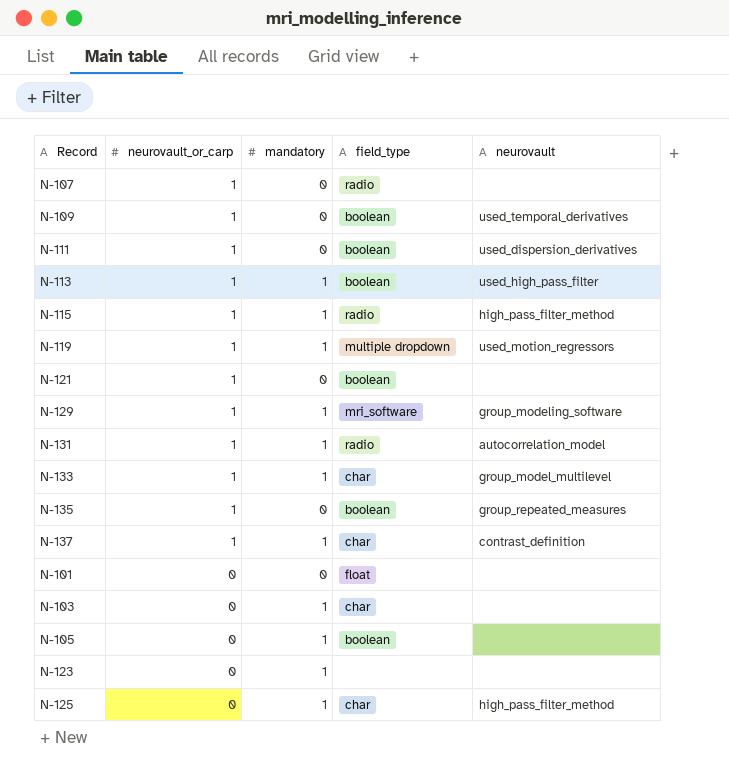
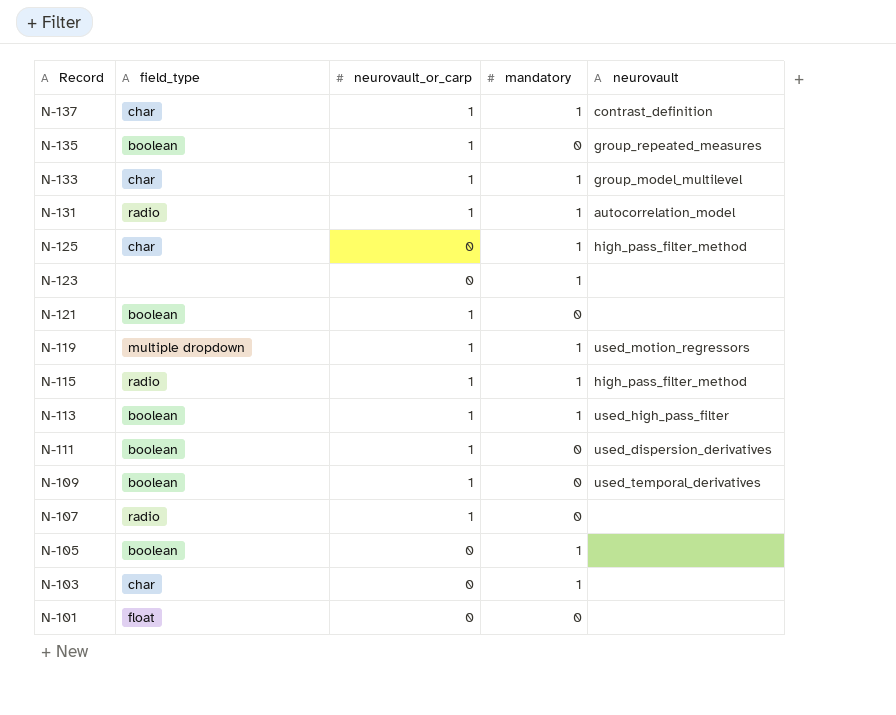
row order: neurovault_or_carp descending -> Record descending
column field_type | position: 4 -> 2
row N-129: 1 | 1 | mri_software | group_modeling_software -> none

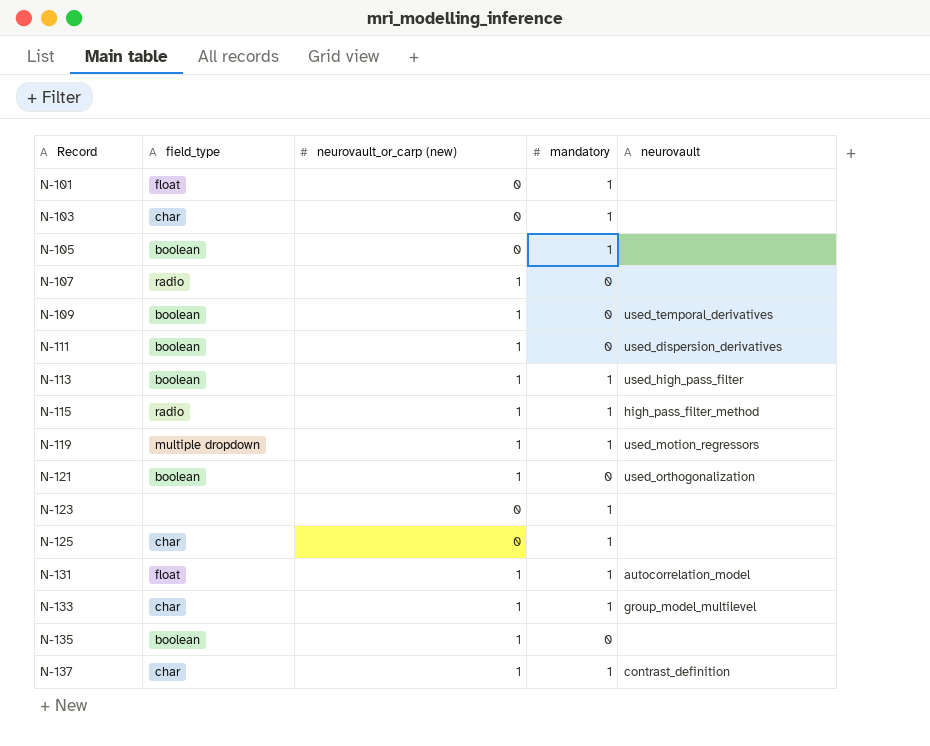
row order: Record descending -> Record ascending
column name: neurovault_or_carp -> neurovault_or_carp (new)
N-101 | mandatory: 0 -> 1
N-121 | neurovault: none -> used_orthogonalization
N-125 | neurovault: high_pass_filter_method -> none
N-131 | field_type: radio -> float
N-135 | neurovault: group_repeated_measures -> none

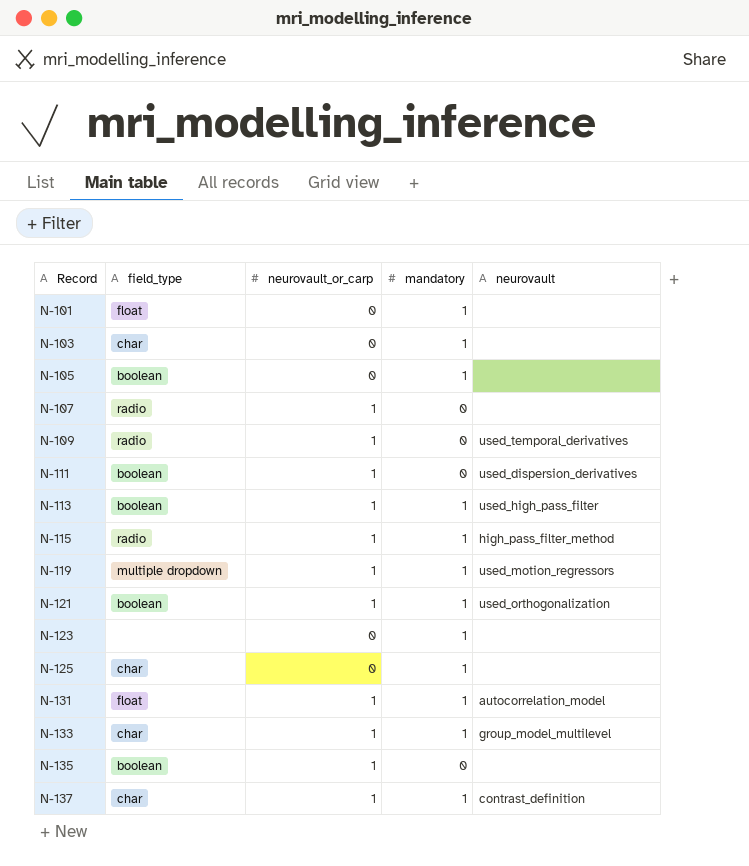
column name: neurovault_or_carp (new) -> neurovault_or_carp
N-109 | field_type: boolean -> radio
N-121 | mandatory: 0 -> 1

